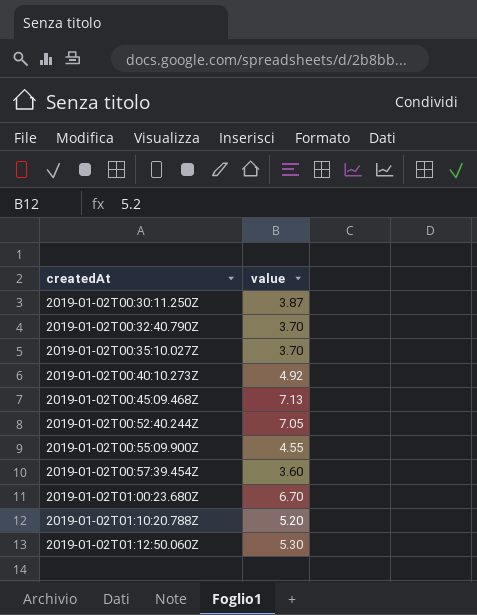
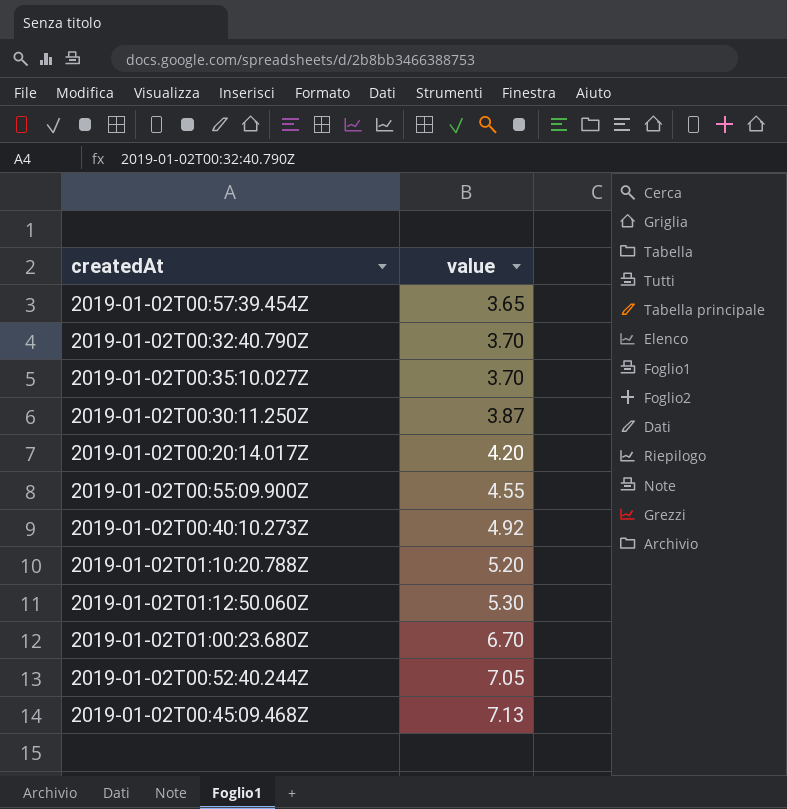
row order: createdAt ascending -> value ascending
2019-01-02T00:57:39.454Z | value: 3.60 -> 3.65
row 2019-01-02T00:20:14.017Z: none -> 4.20

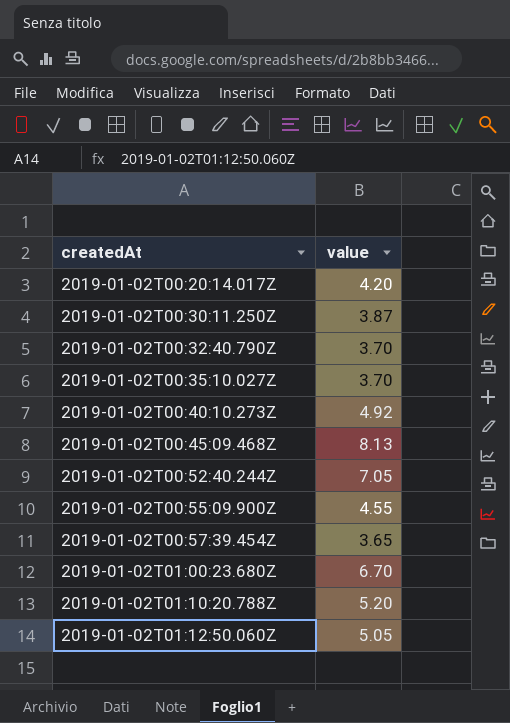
row order: value ascending -> createdAt ascending
2019-01-02T00:45:09.468Z | value: 7.13 -> 8.13
2019-01-02T01:12:50.060Z | value: 5.30 -> 5.05

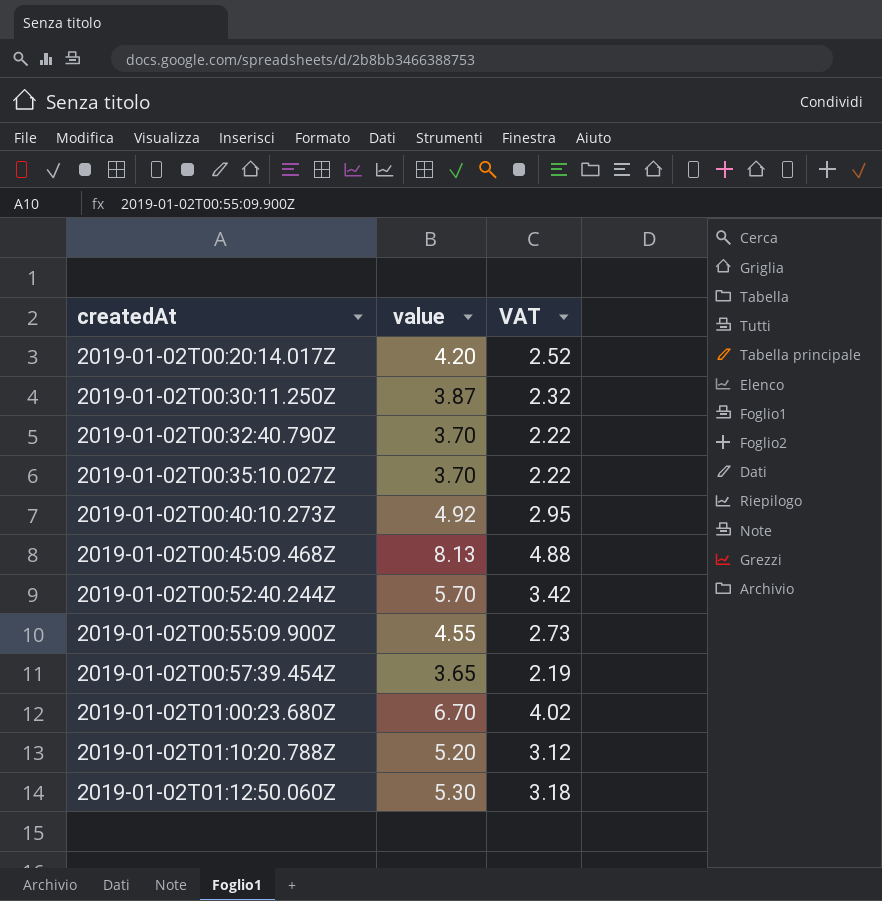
column VAT | formula: none -> [value] * 0.6
2019-01-02T00:52:40.244Z | value: 7.05 -> 5.70
2019-01-02T01:12:50.060Z | value: 5.05 -> 5.30

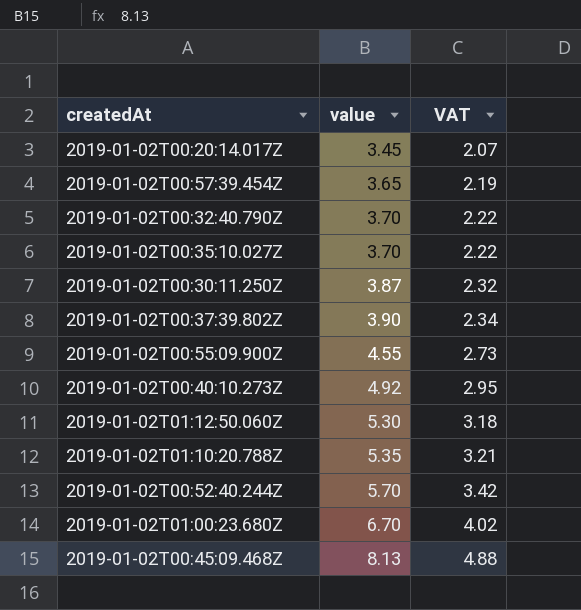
row order: createdAt ascending -> value ascending
2019-01-02T00:20:14.017Z | value: 4.20 -> 3.45
2019-01-02T00:20:14.017Z | VAT: 2.52 -> 2.07
row 2019-01-02T00:37:39.802Z: none -> 3.90 | 2.34
2019-01-02T01:10:20.788Z | value: 5.20 -> 5.35
2019-01-02T01:10:20.788Z | VAT: 3.12 -> 3.21

